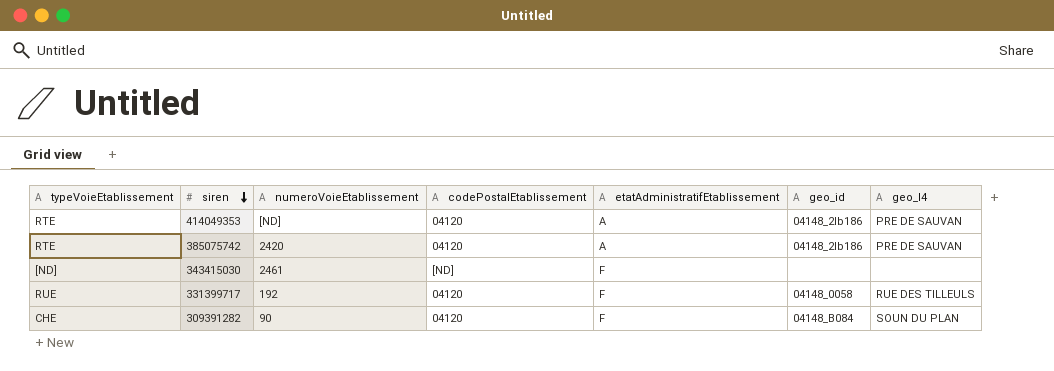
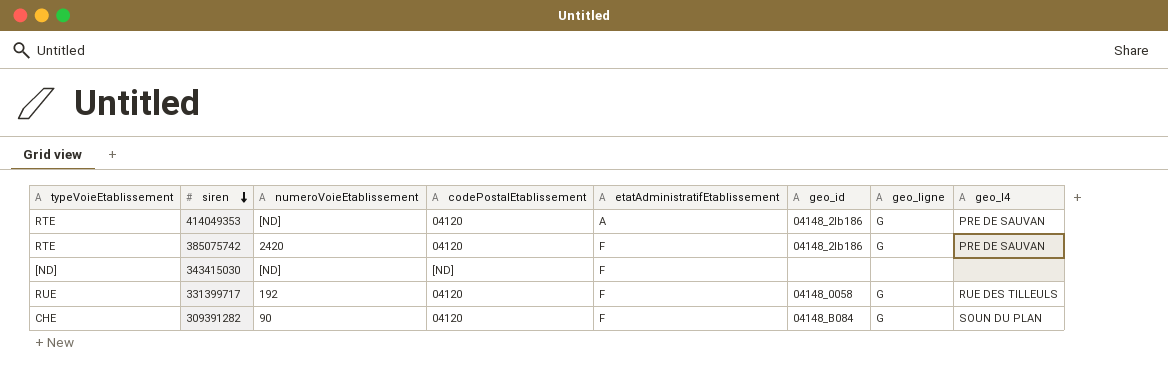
column geo_ligne | position: none -> 7
385075742 | etatAdministratifEtablissement: A -> F
343415030 | numeroVoieEtablissement: 2461 -> [ND]

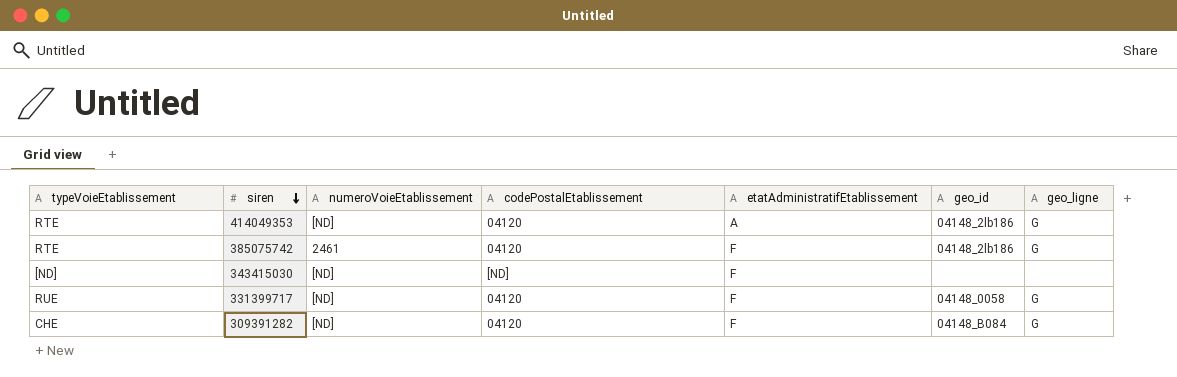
column geo_l4 | position: 8 -> none
385075742 | numeroVoieEtablissement: 2420 -> 2461
331399717 | numeroVoieEtablissement: 192 -> [ND]
309391282 | numeroVoieEtablissement: 90 -> [ND]

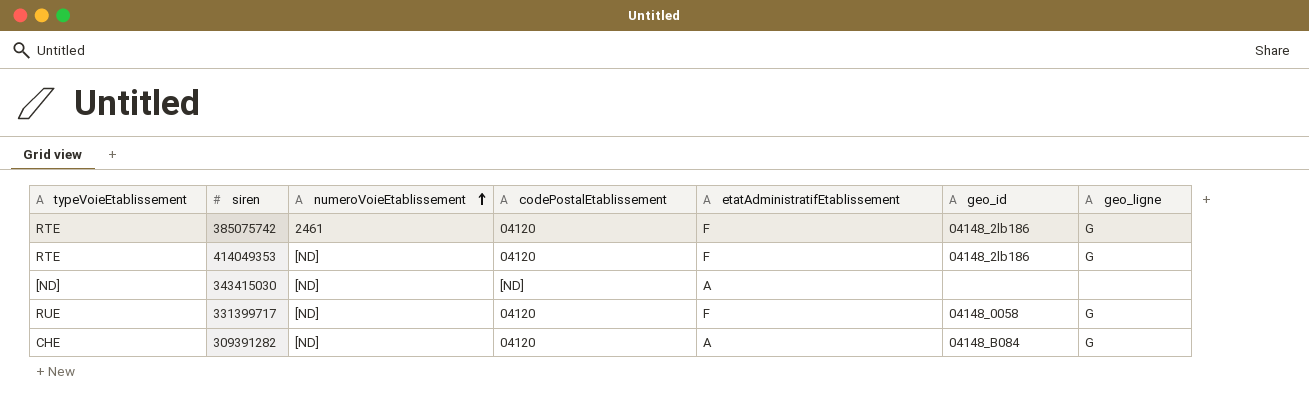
row order: siren descending -> numeroVoieEtablissement ascending
414049353 | etatAdministratifEtablissement: A -> F
343415030 | etatAdministratifEtablissement: F -> A
309391282 | etatAdministratifEtablissement: F -> A

